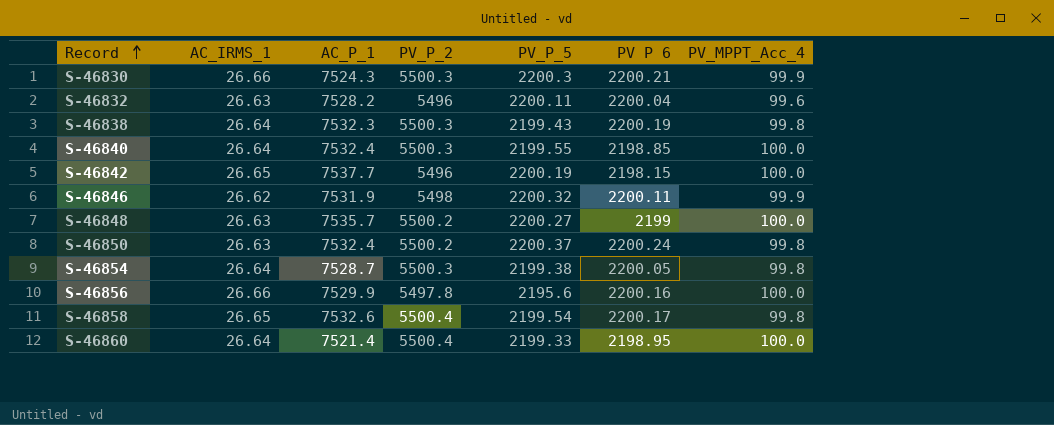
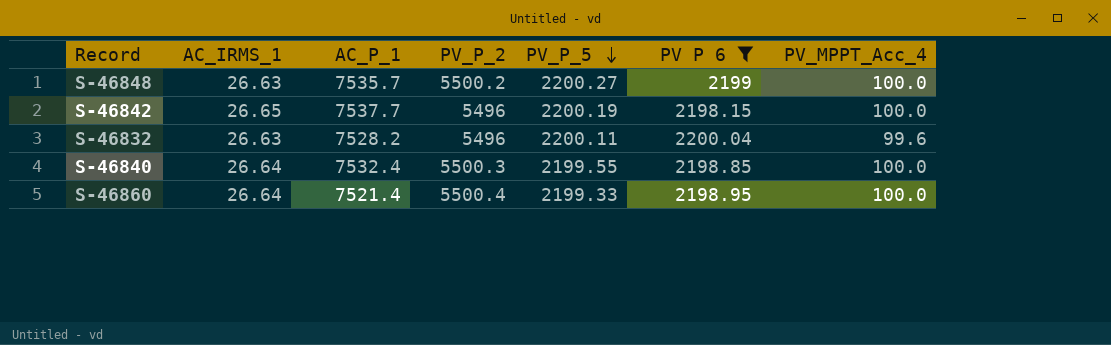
filter: none -> PV P 6 <= 2200.04
row order: Record ascending -> PV_P_5 descending

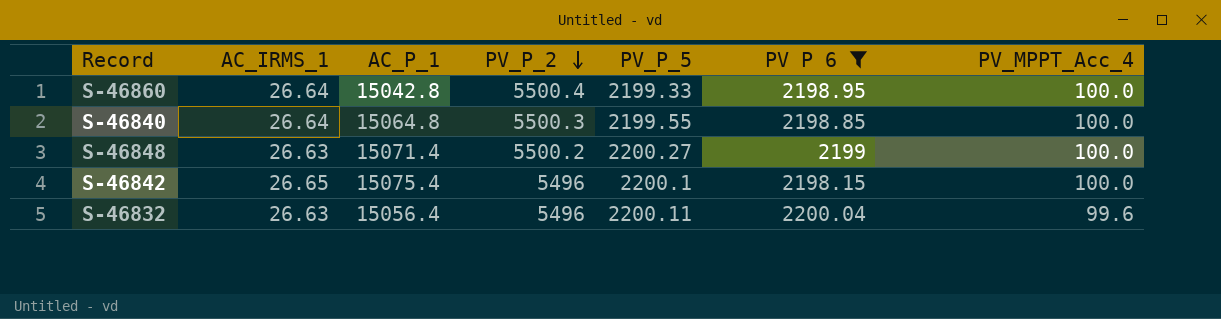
row order: PV_P_5 descending -> PV_P_2 descending
S-46860 | AC_P_1: 7521.4 -> 15042.8
S-46840 | AC_P_1: 7532.4 -> 15064.8
S-46848 | AC_P_1: 7535.7 -> 15071.4
S-46842 | AC_P_1: 7537.7 -> 15075.4
S-46842 | PV_P_5: 2200.19 -> 2200.1
S-46832 | AC_P_1: 7528.2 -> 15056.4

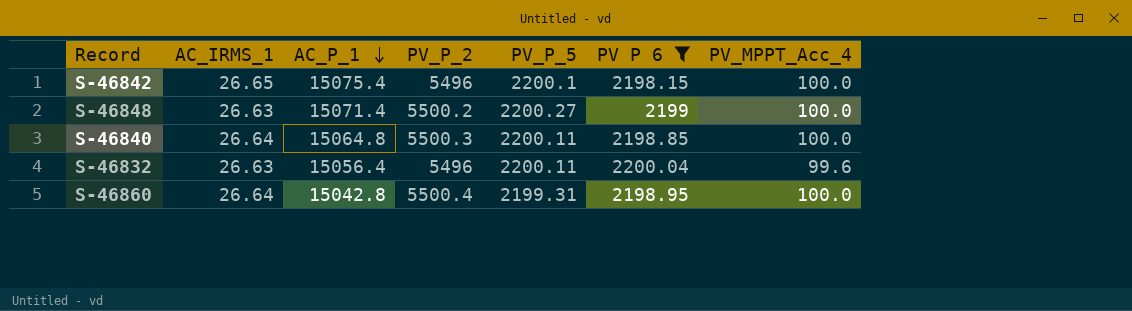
row order: PV_P_2 descending -> AC_P_1 descending
S-46840 | PV_P_5: 2199.55 -> 2200.11
S-46860 | PV_P_5: 2199.33 -> 2199.31

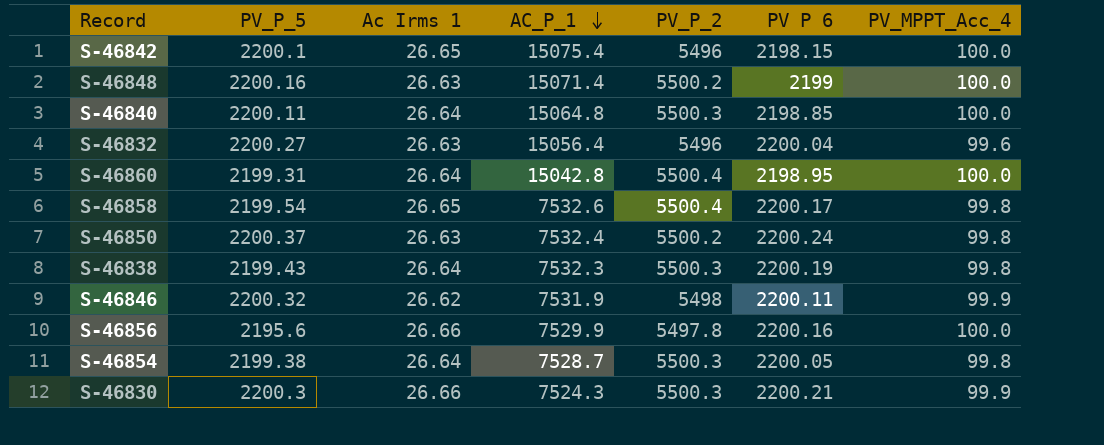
filter: PV P 6 <= 2200.04 -> none
column PV_P_5 | position: 5 -> 2
column name: AC_IRMS_1 -> Ac Irms 1
S-46848 | PV_P_5: 2200.27 -> 2200.16
S-46832 | PV_P_5: 2200.11 -> 2200.27

